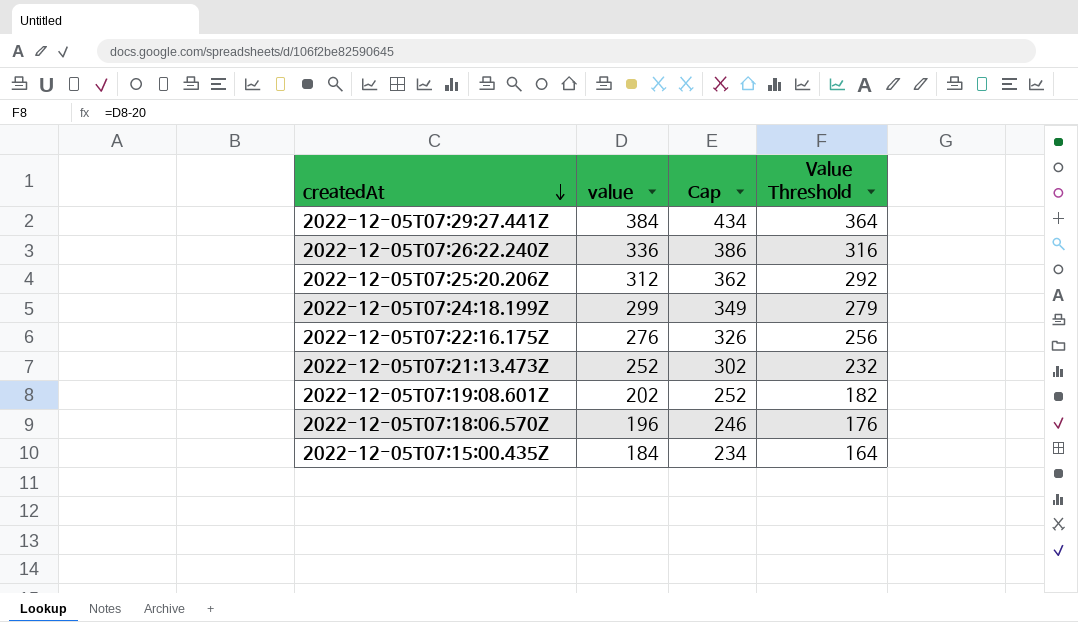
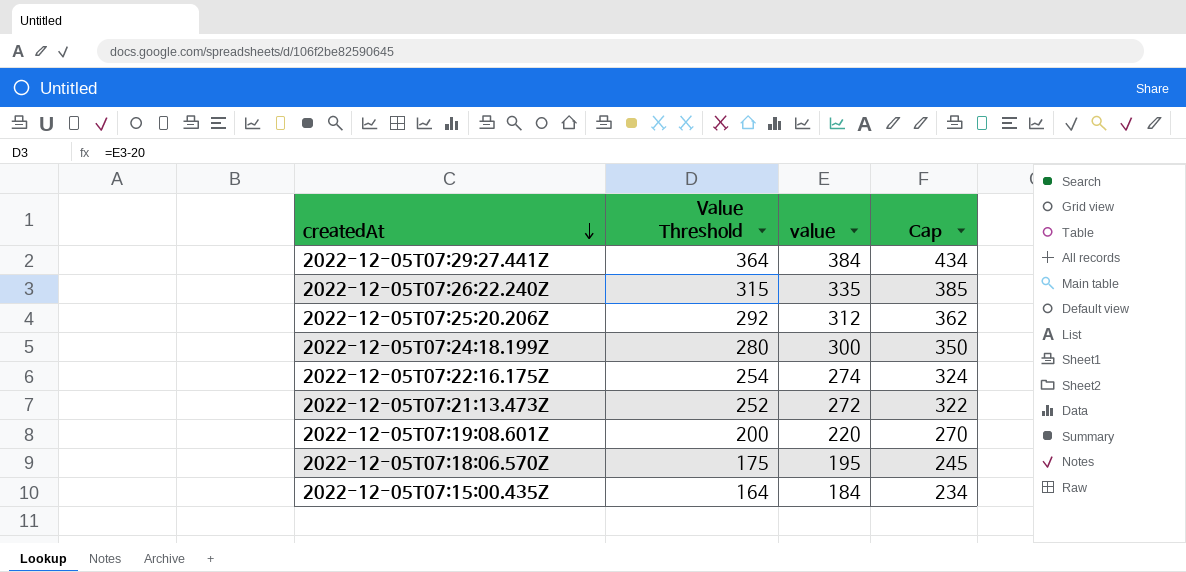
column Value Threshold | position: 4 -> 2
2022-12-05T07:26:22.240Z | Value Threshold: 316 -> 315
2022-12-05T07:26:22.240Z | value: 336 -> 335
2022-12-05T07:26:22.240Z | Cap: 386 -> 385
2022-12-05T07:24:18.199Z | Value Threshold: 279 -> 280
2022-12-05T07:24:18.199Z | value: 299 -> 300
2022-12-05T07:24:18.199Z | Cap: 349 -> 350
2022-12-05T07:22:16.175Z | Value Threshold: 256 -> 254
2022-12-05T07:22:16.175Z | value: 276 -> 274
2022-12-05T07:22:16.175Z | Cap: 326 -> 324
2022-12-05T07:21:13.473Z | Value Threshold: 232 -> 252
2022-12-05T07:21:13.473Z | value: 252 -> 272
2022-12-05T07:21:13.473Z | Cap: 302 -> 322
2022-12-05T07:19:08.601Z | Value Threshold: 182 -> 200
2022-12-05T07:19:08.601Z | value: 202 -> 220
2022-12-05T07:19:08.601Z | Cap: 252 -> 270
2022-12-05T07:18:06.570Z | Value Threshold: 176 -> 175
2022-12-05T07:18:06.570Z | value: 196 -> 195
2022-12-05T07:18:06.570Z | Cap: 246 -> 245

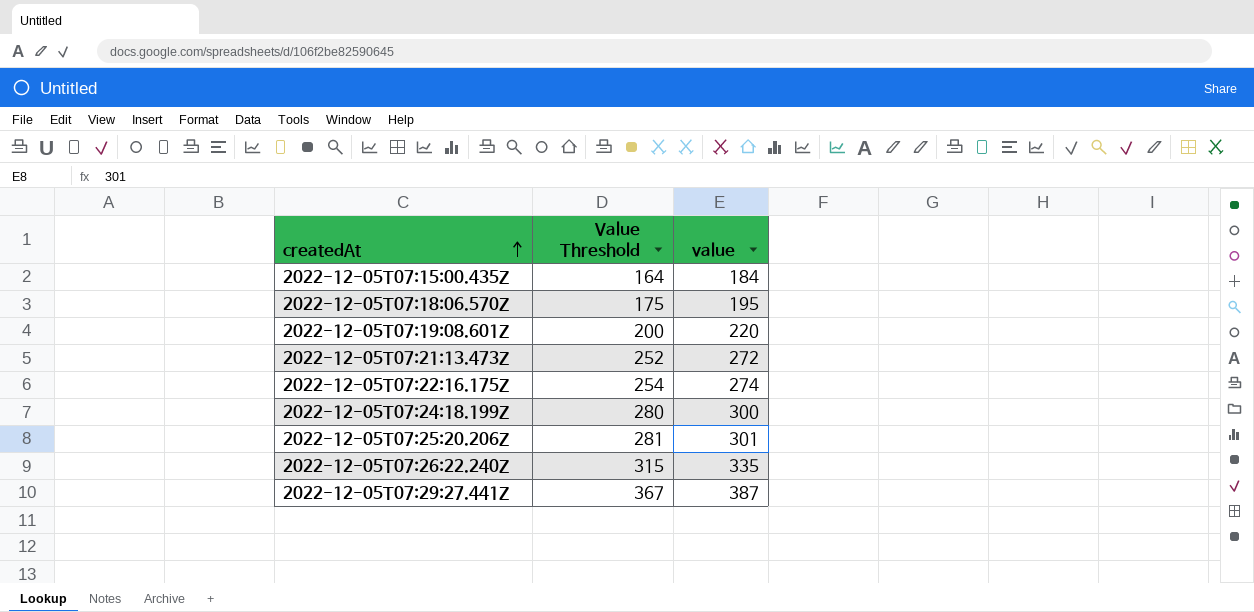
row order: createdAt descending -> createdAt ascending
column Cap | formula: [value] + 50 -> none
2022-12-05T07:25:20.206Z | Value Threshold: 292 -> 281
2022-12-05T07:25:20.206Z | value: 312 -> 301
2022-12-05T07:29:27.441Z | Value Threshold: 364 -> 367
2022-12-05T07:29:27.441Z | value: 384 -> 387

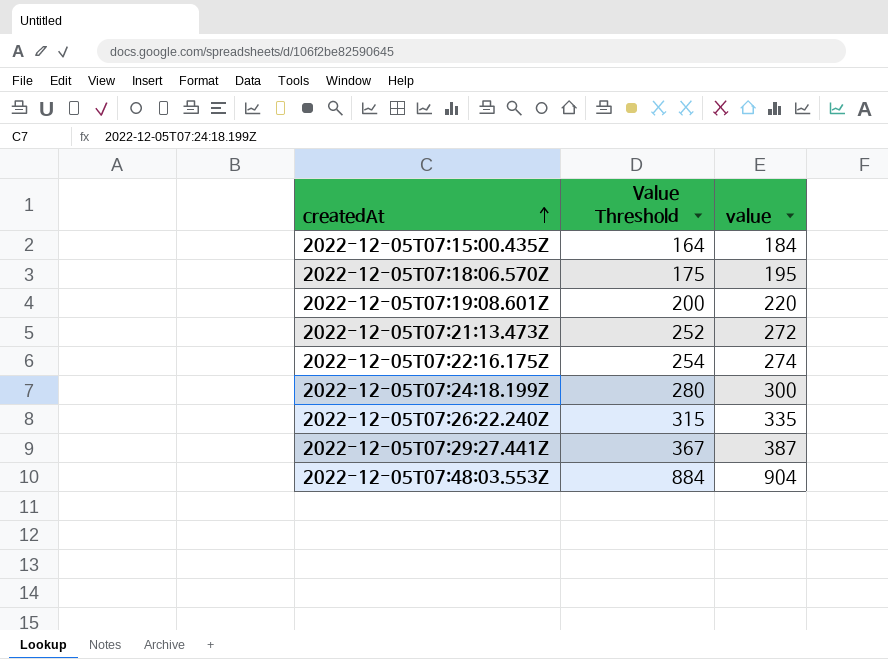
row 2022-12-05T07:25:20.206Z: 281 | 301 -> none
row 2022-12-05T07:48:03.553Z: none -> 884 | 904

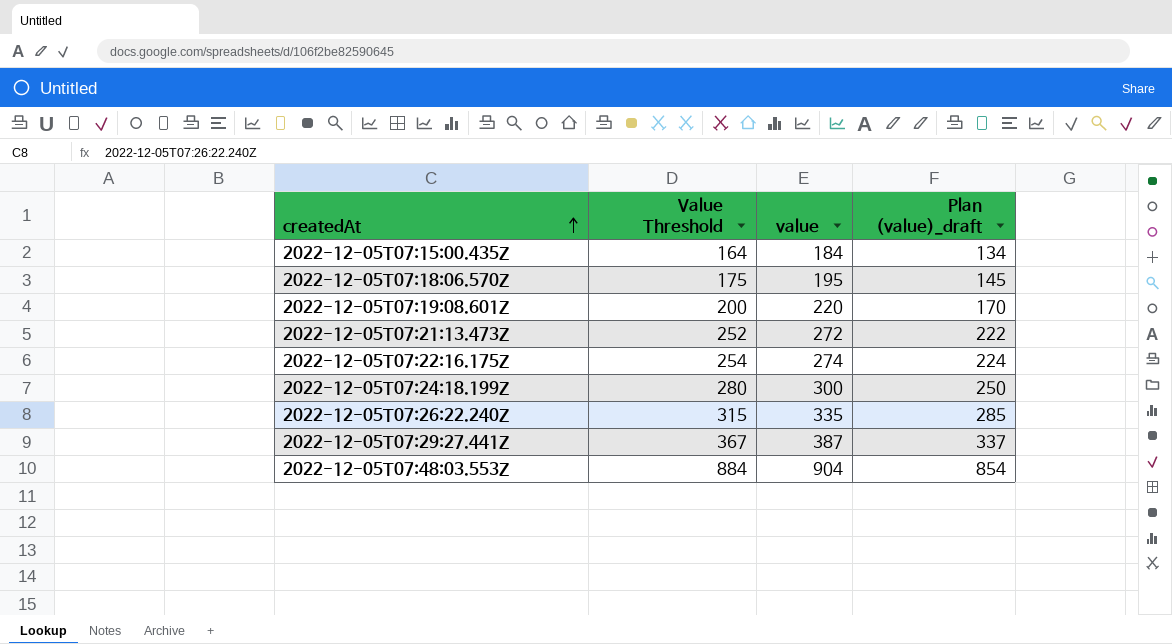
column Plan (value)_draft | formula: none -> [value] - 50

